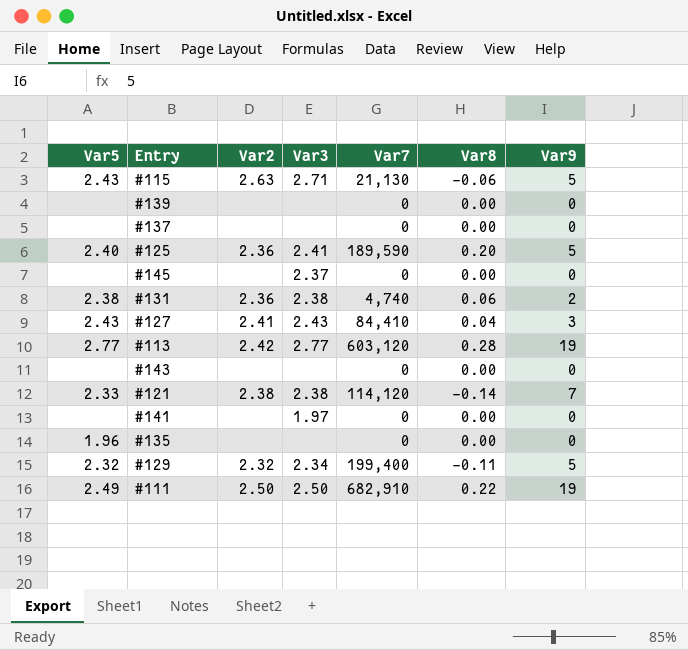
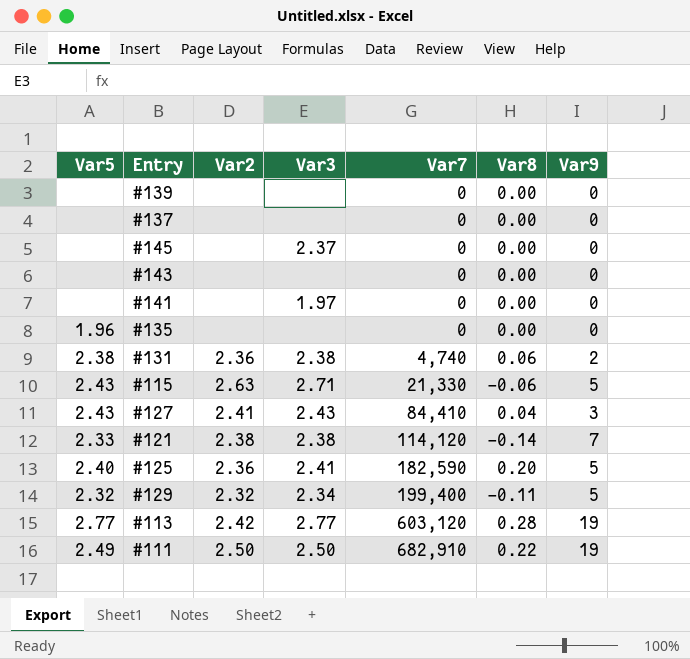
row order: none -> Var7 ascending
#115 | Var7: 21,130 -> 21,330
#125 | Var7: 189,590 -> 182,590

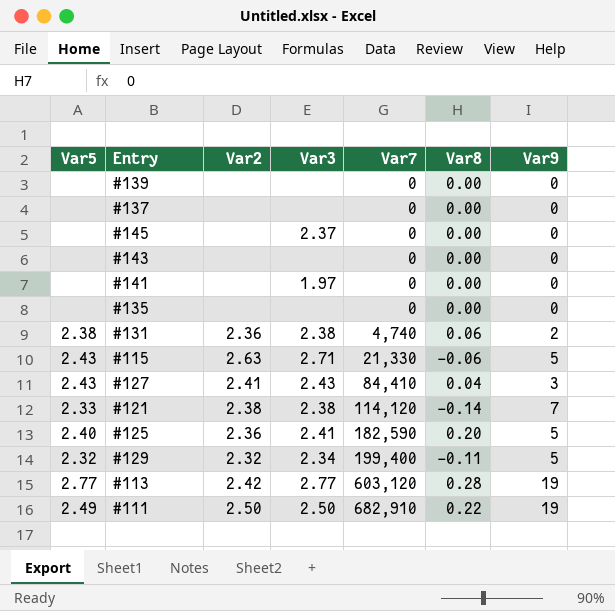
#135 | Var5: 1.96 -> none

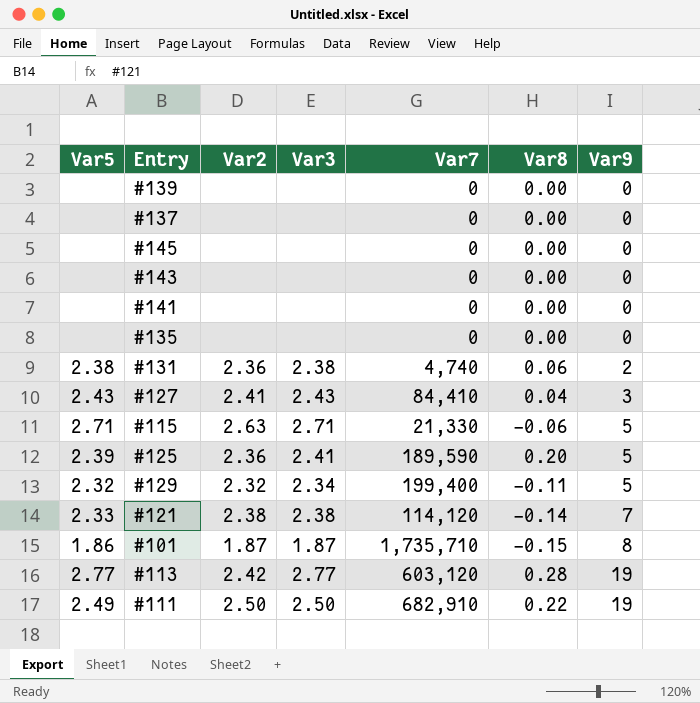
row order: Var7 ascending -> Var9 ascending
#145 | Var3: 2.37 -> none
#141 | Var3: 1.97 -> none
#115 | Var5: 2.43 -> 2.71
#125 | Var5: 2.40 -> 2.39
#125 | Var7: 182,590 -> 189,590
row #101: none -> 1.86 | 1.87 | 1.87 | 1,735,710 | -0.15 | 8

